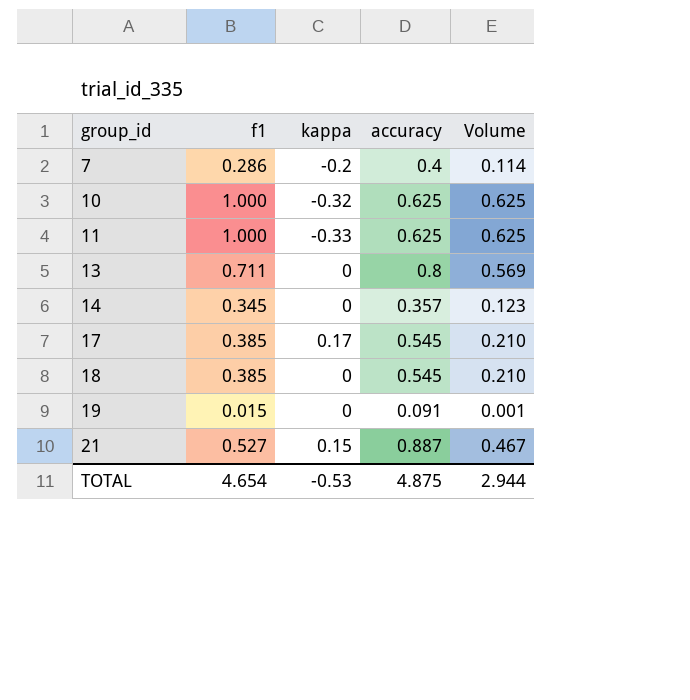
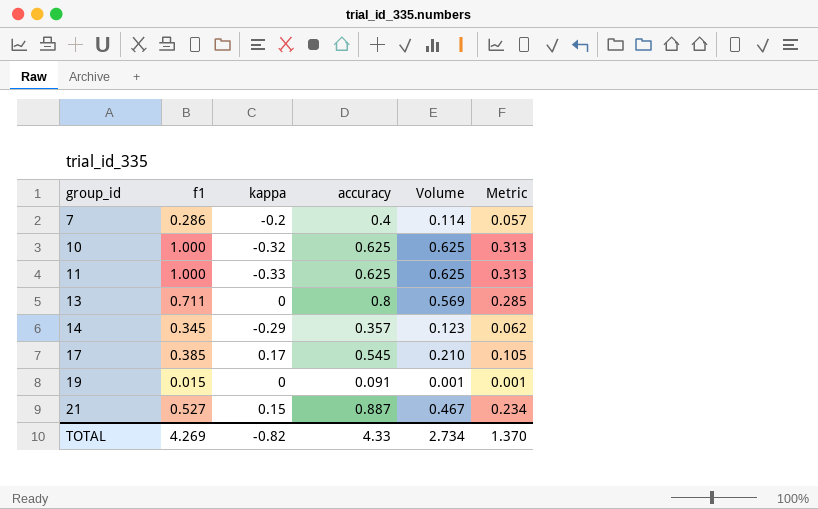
column Metric | formula: none -> [Volume] * 0.5
row 18: 0.385 | 0 | 0.545 | 0.210 -> none
14 | kappa: 0 -> -0.29
TOTAL | f1: 4.654 -> 4.269
TOTAL | kappa: -0.53 -> -0.82
TOTAL | accuracy: 4.875 -> 4.33
TOTAL | Volume: 2.944 -> 2.734

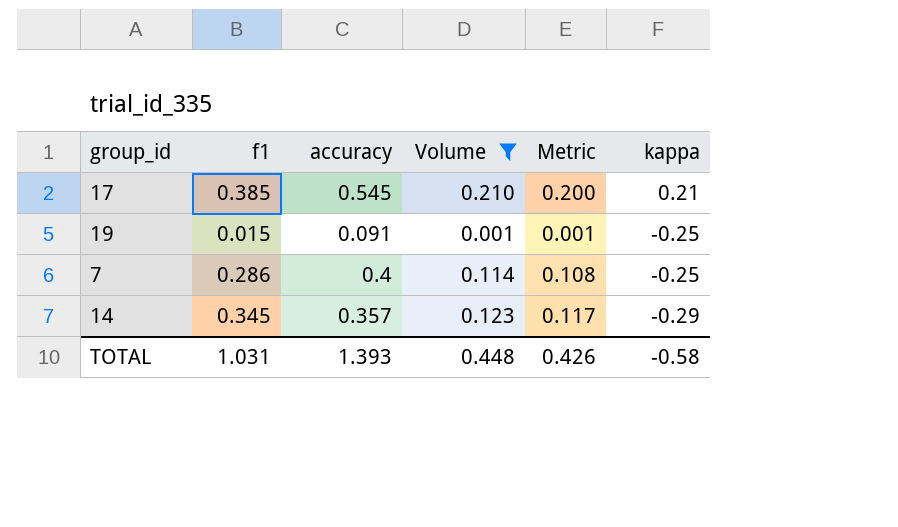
filter: none -> Volume <= 0.210
row order: group_id ascending -> kappa descending
column Metric | formula: [Volume] * 0.5 -> [Volume] * 0.95
column kappa | position: 3 -> 6
17 | kappa: 0.17 -> 0.21
19 | kappa: 0 -> -0.25
7 | kappa: -0.2 -> -0.25
TOTAL | f1: 4.269 -> 1.031
TOTAL | accuracy: 4.33 -> 1.393
TOTAL | Volume: 2.734 -> 0.448
TOTAL | Metric: 1.370 -> 0.426
TOTAL | kappa: -0.82 -> -0.58

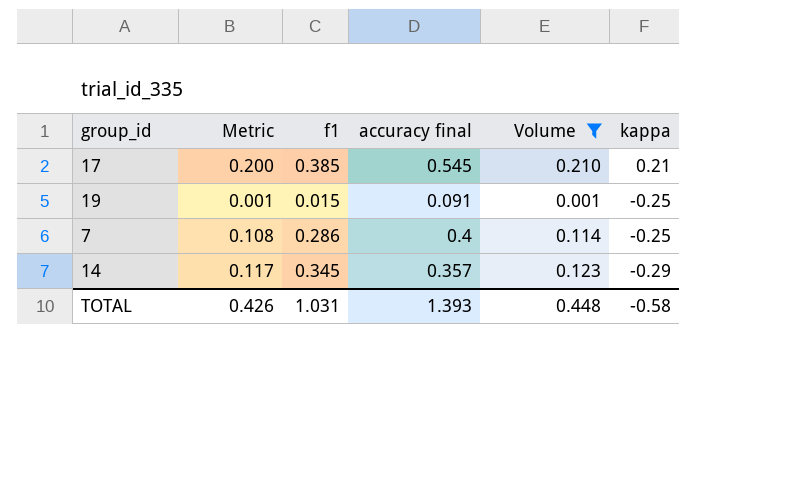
column Metric | position: 5 -> 2
column name: accuracy -> accuracy final

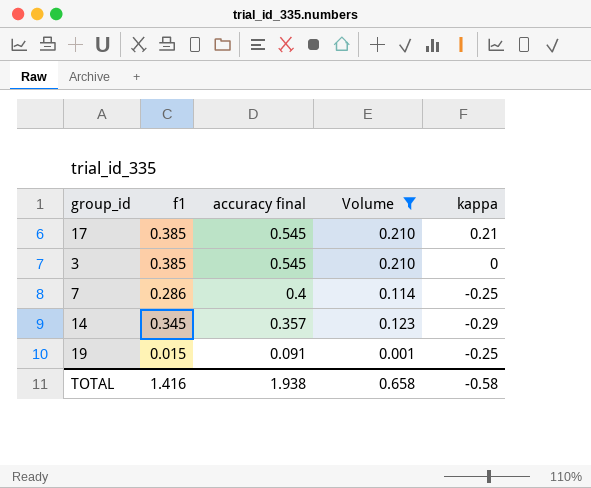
row order: kappa descending -> accuracy final descending
column Metric | formula: [Volume] * 0.95 -> none
row 3: none -> 0.385 | 0.545 | 0.210 | 0
TOTAL | f1: 1.031 -> 1.416
TOTAL | accuracy final: 1.393 -> 1.938
TOTAL | Volume: 0.448 -> 0.658

